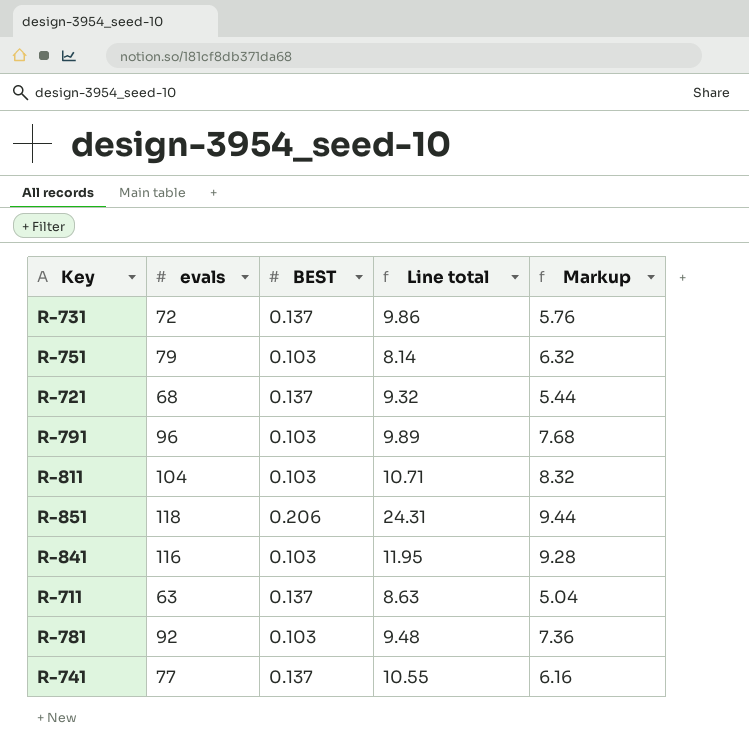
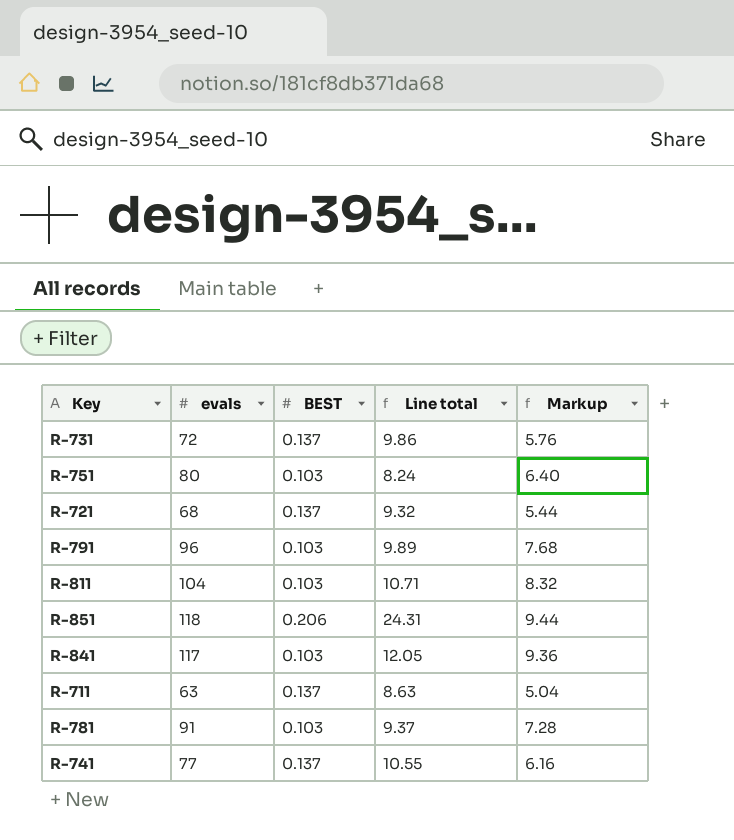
R-751 | evals: 79 -> 80
R-751 | Line total: 8.14 -> 8.24
R-751 | Markup: 6.32 -> 6.40
R-841 | evals: 116 -> 117
R-841 | Line total: 11.95 -> 12.05
R-841 | Markup: 9.28 -> 9.36
R-781 | evals: 92 -> 91
R-781 | Line total: 9.48 -> 9.37
R-781 | Markup: 7.36 -> 7.28

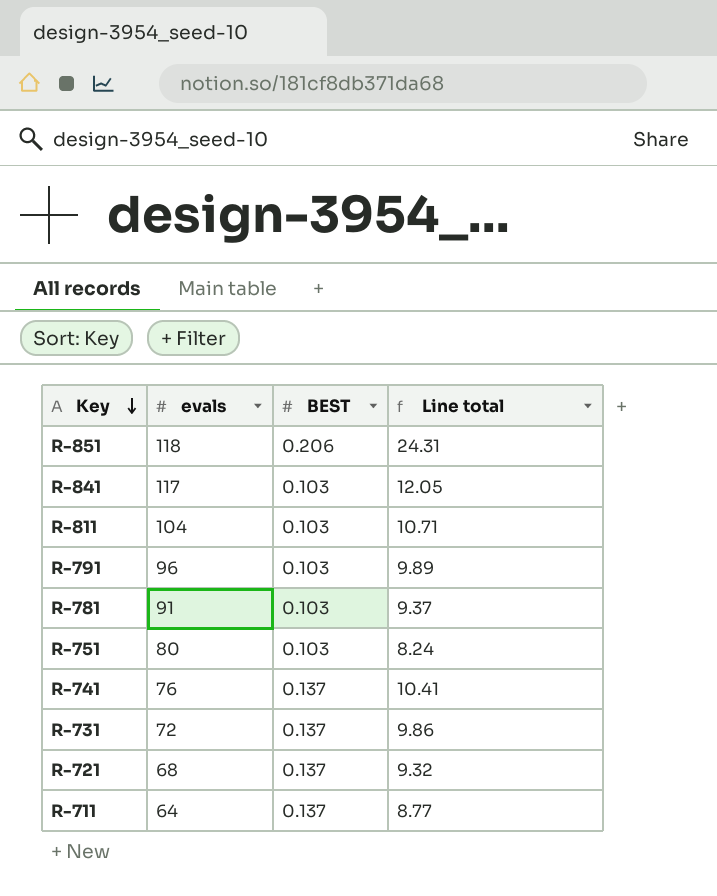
row order: none -> Key descending
column Markup | formula: [evals] * 0.08 -> none
R-741 | evals: 77 -> 76
R-741 | Line total: 10.55 -> 10.41
R-711 | evals: 63 -> 64
R-711 | Line total: 8.63 -> 8.77

